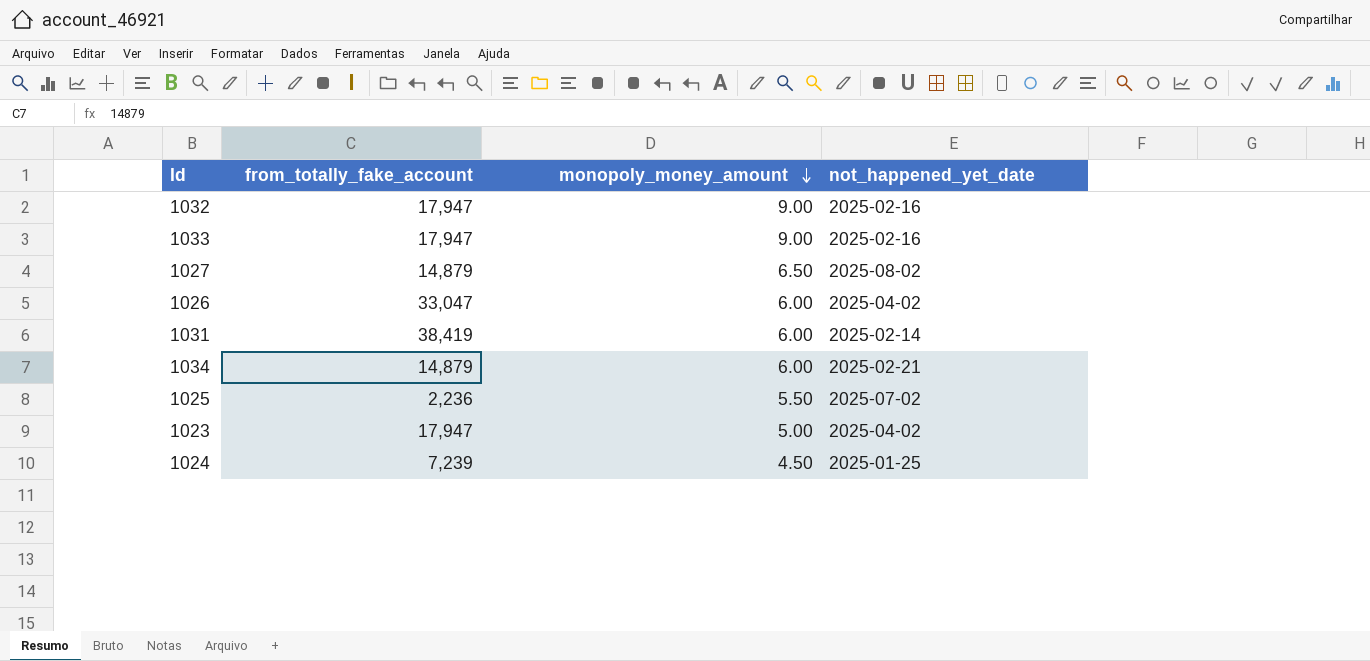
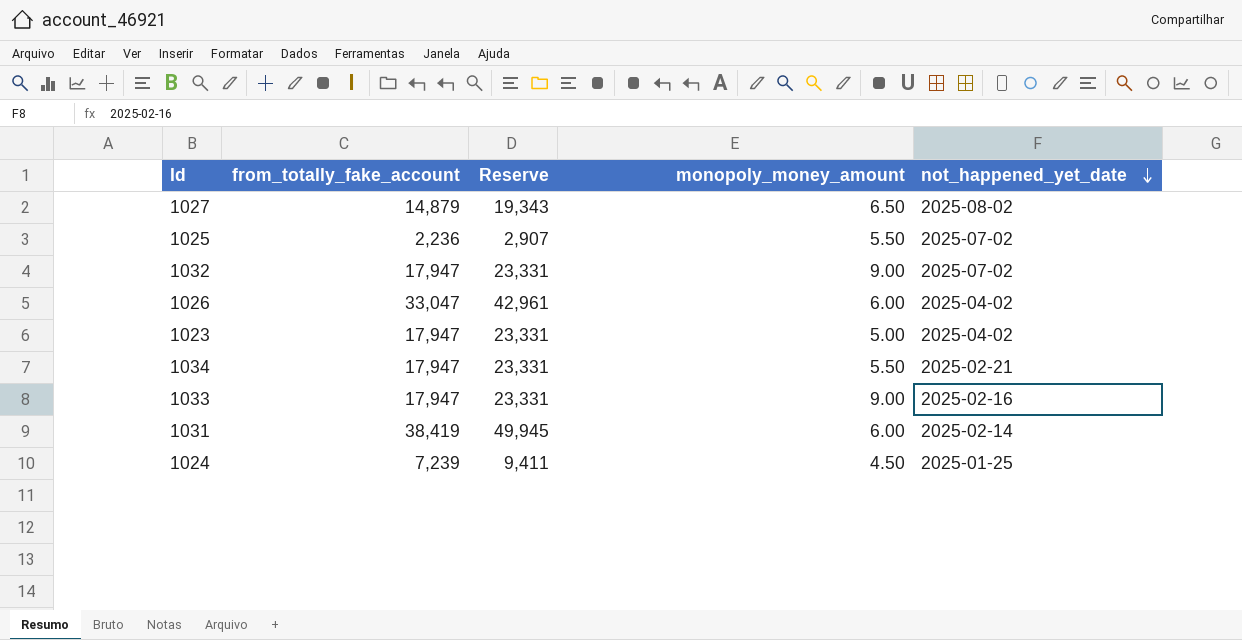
row order: monopoly_money_amount descending -> not_happened_yet_date descending
column Reserve | formula: none -> [from_totally_fake_account] * 1.3
1032 | not_happened_yet_date: 2025-02-16 -> 2025-07-02
1034 | from_totally_fake_account: 14,879 -> 17,947
1034 | monopoly_money_amount: 6.00 -> 5.50

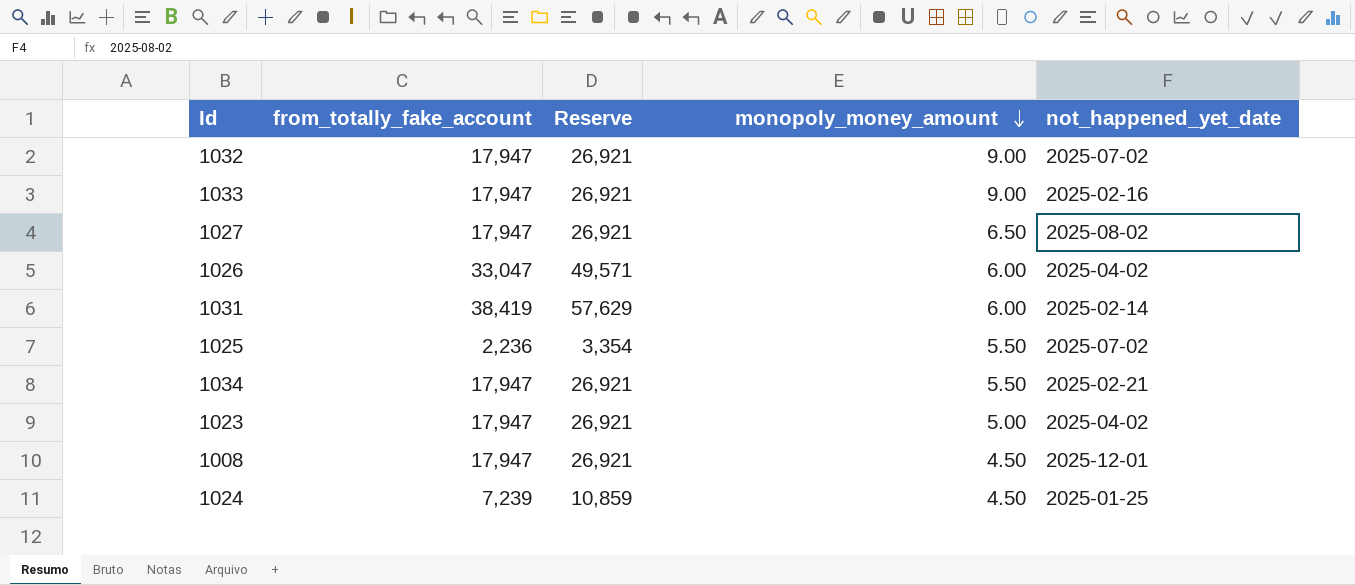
row order: not_happened_yet_date descending -> monopoly_money_amount descending
column Reserve | formula: [from_totally_fake_account] * 1.3 -> [from_totally_fake_account] * 1.5
1027 | from_totally_fake_account: 14,879 -> 17,947
row 1008: none -> 17,947 | 26,921 | 4.50 | 2025-12-01

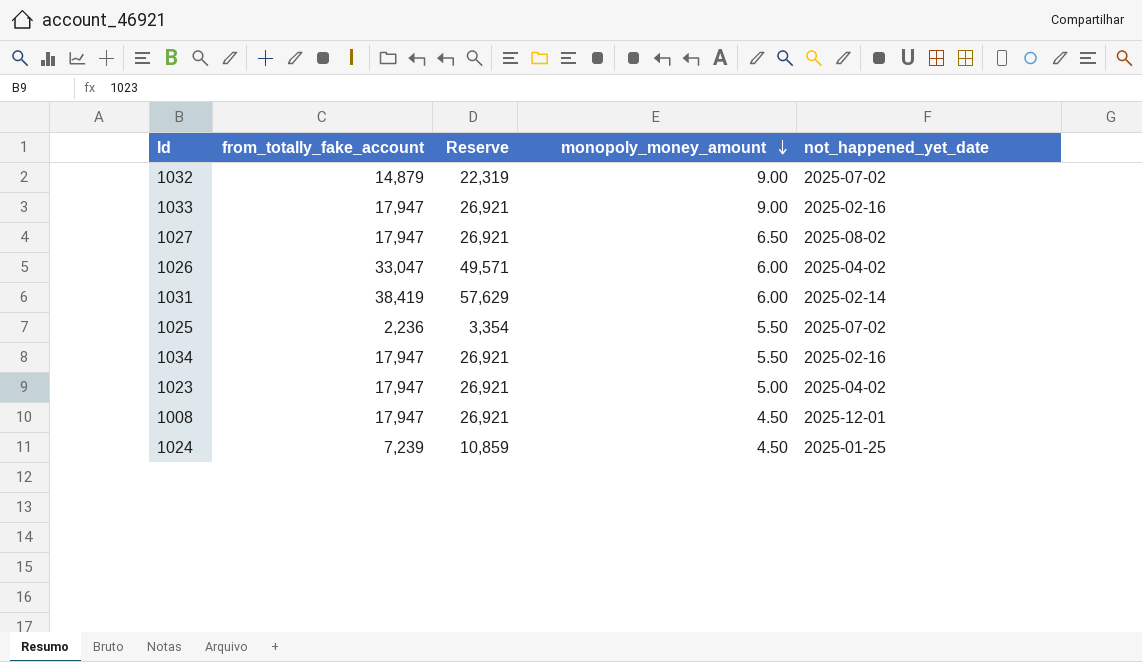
1032 | from_totally_fake_account: 17,947 -> 14,879
1032 | Reserve: 26,921 -> 22,319
1034 | not_happened_yet_date: 2025-02-21 -> 2025-02-16

